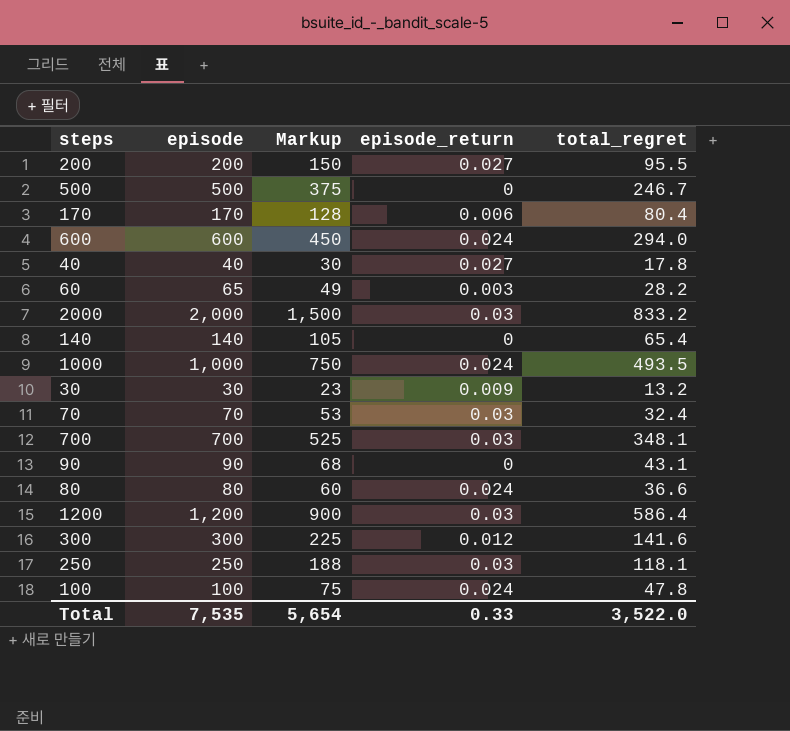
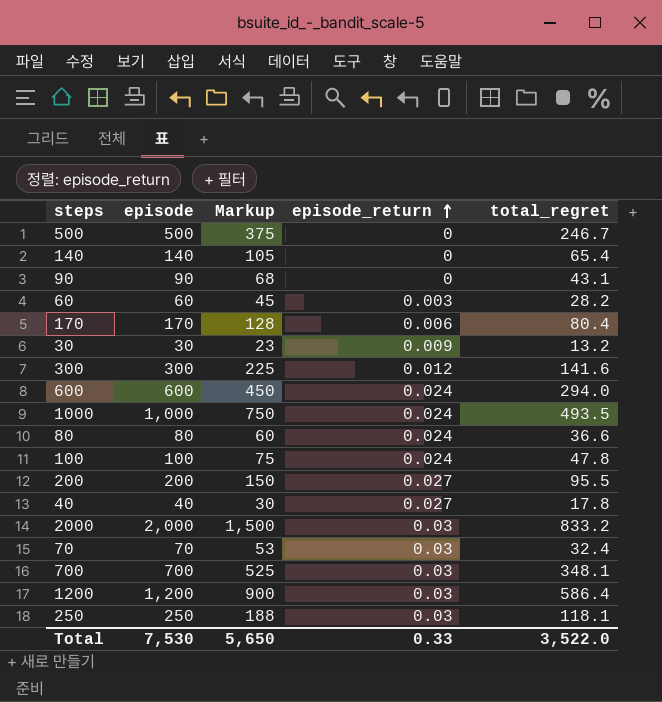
row order: none -> episode_return ascending
60 | episode: 65 -> 60
60 | Markup: 49 -> 45
Total | episode: 7,535 -> 7,530
Total | Markup: 5,654 -> 5,650

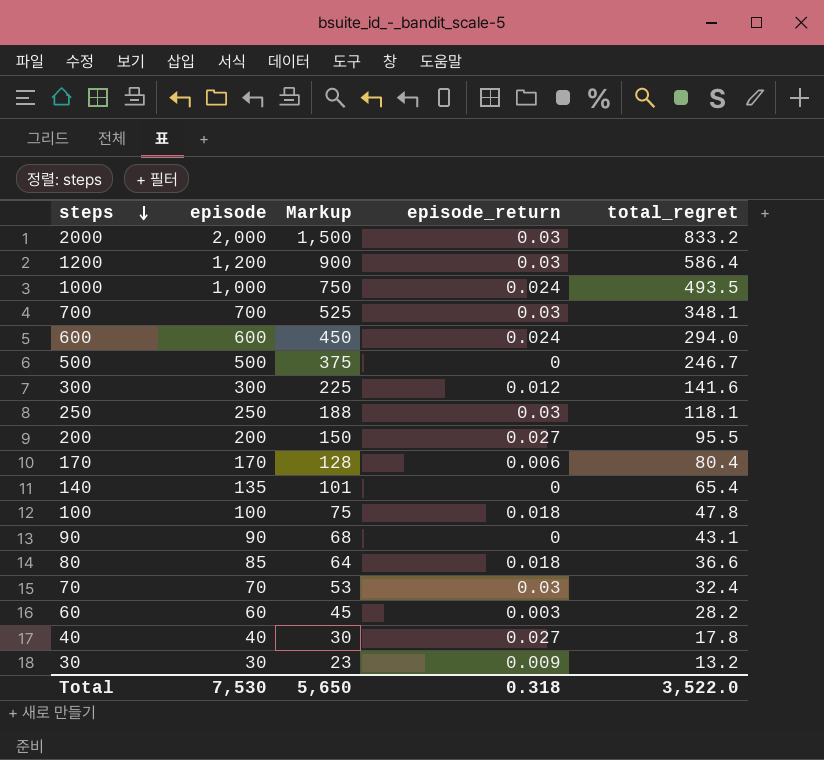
row order: episode_return ascending -> steps descending
140 | episode: 140 -> 135
140 | Markup: 105 -> 101
100 | episode_return: 0.024 -> 0.018
80 | episode: 80 -> 85
80 | Markup: 60 -> 64
80 | episode_return: 0.024 -> 0.018
Total | episode_return: 0.33 -> 0.318

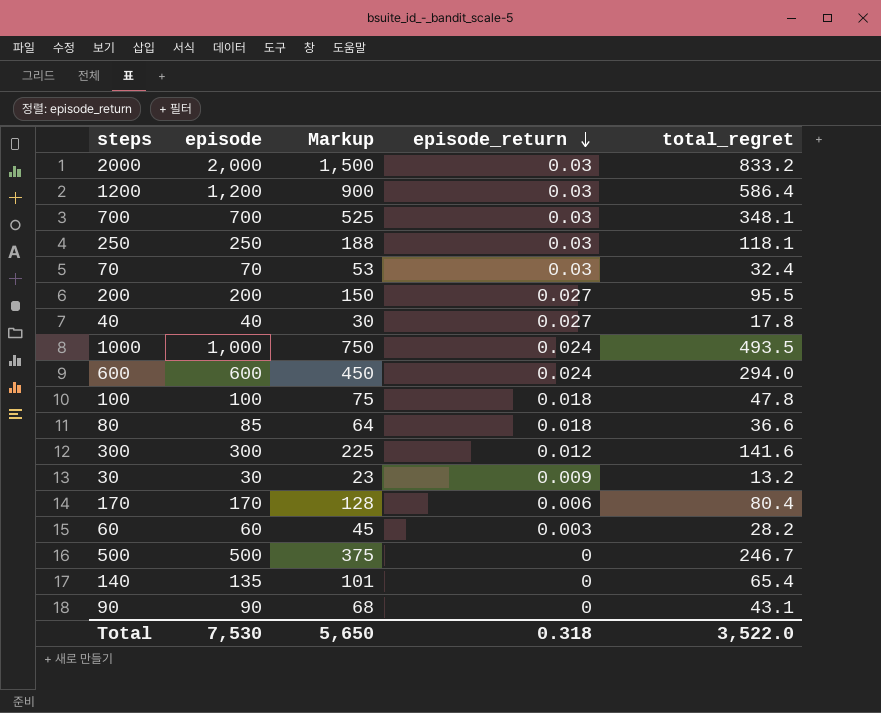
row order: steps descending -> episode_return descending

